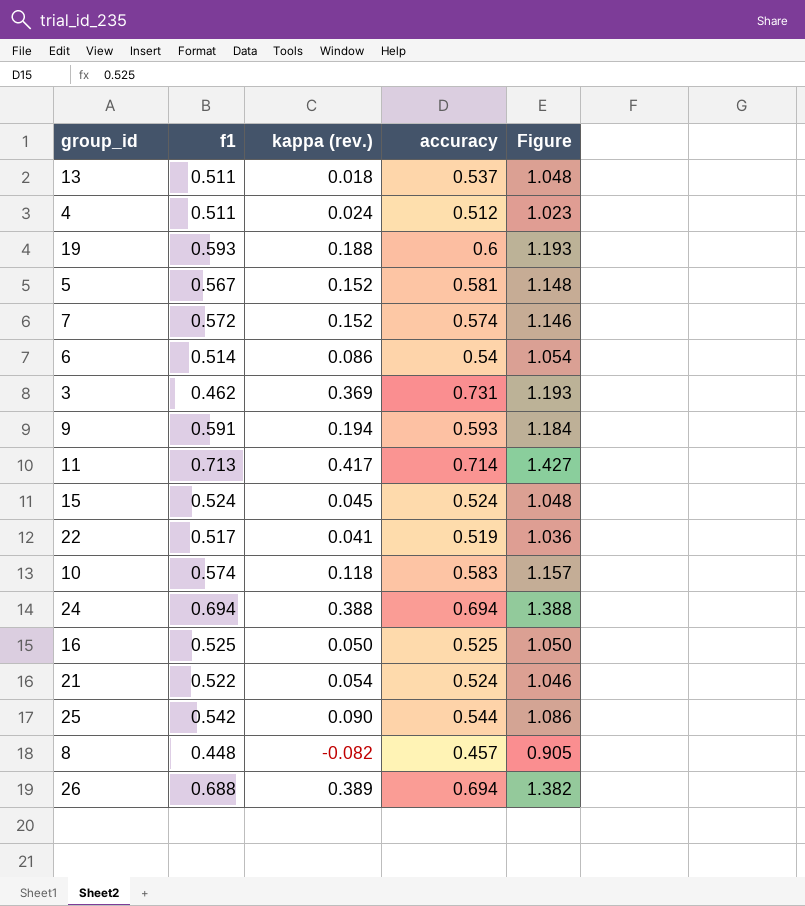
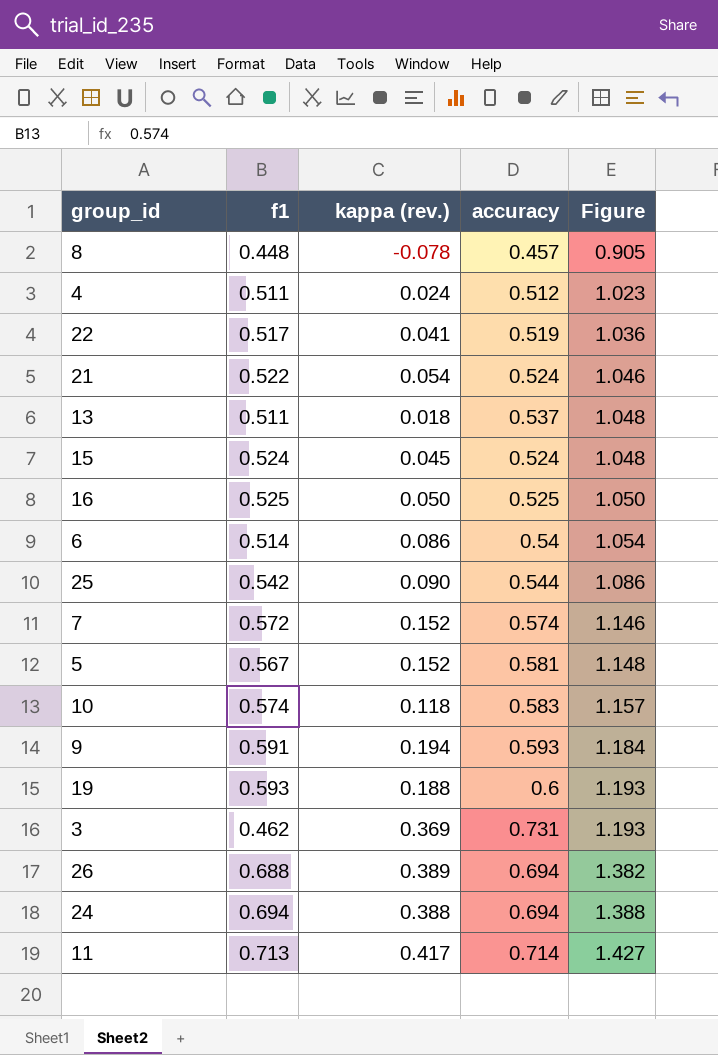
row order: none -> Figure ascending
8 | kappa (rev.): -0.082 -> -0.078

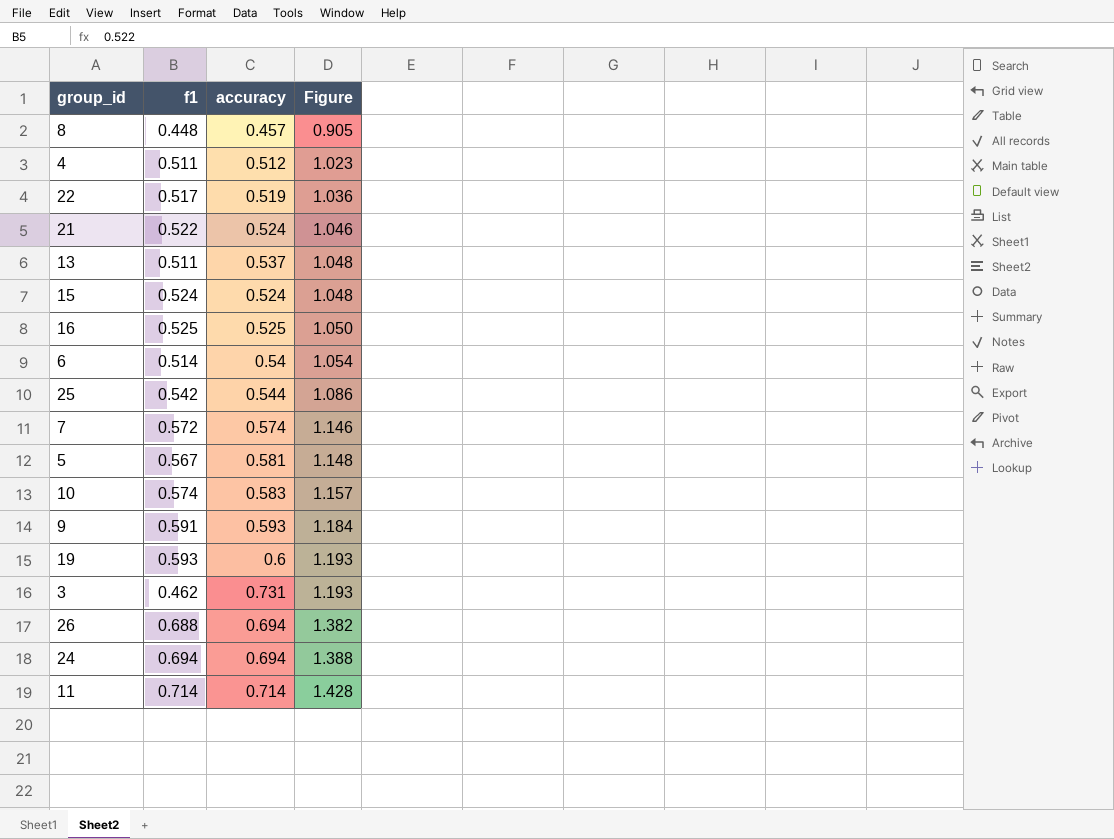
column kappa (rev.) | position: 3 -> none
11 | f1: 0.713 -> 0.714
11 | Figure: 1.427 -> 1.428

